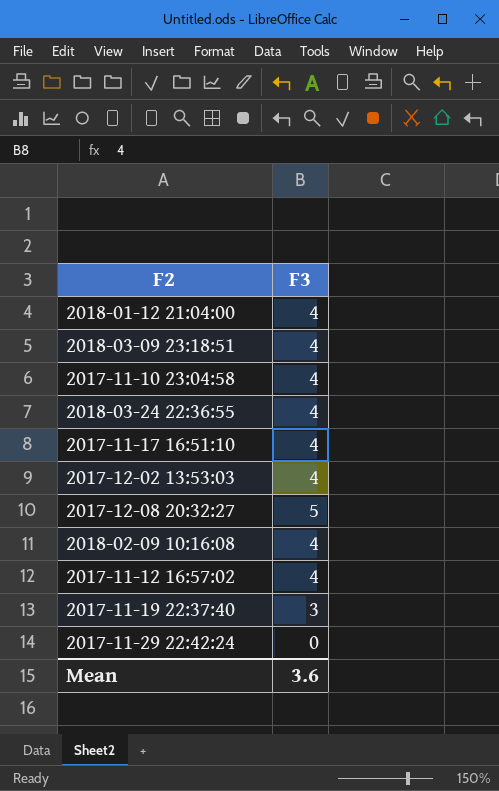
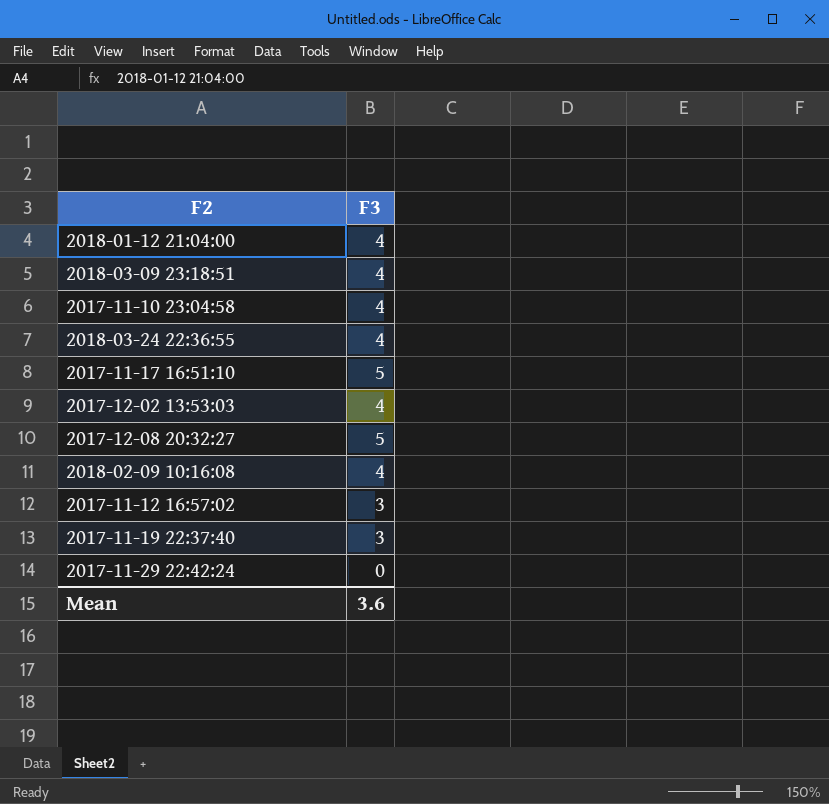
2017-11-17 16:51:10 | F3: 4 -> 5
2017-11-12 16:57:02 | F3: 4 -> 3

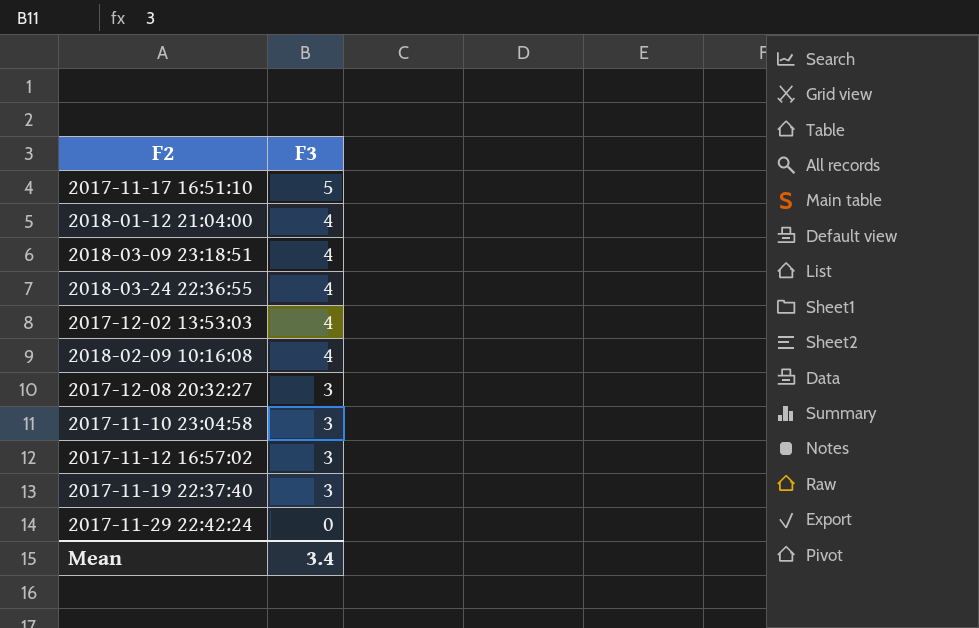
row order: none -> F3 descending
2017-12-08 20:32:27 | F3: 5 -> 3
2017-11-10 23:04:58 | F3: 4 -> 3
Mean | F3: 3.6 -> 3.4

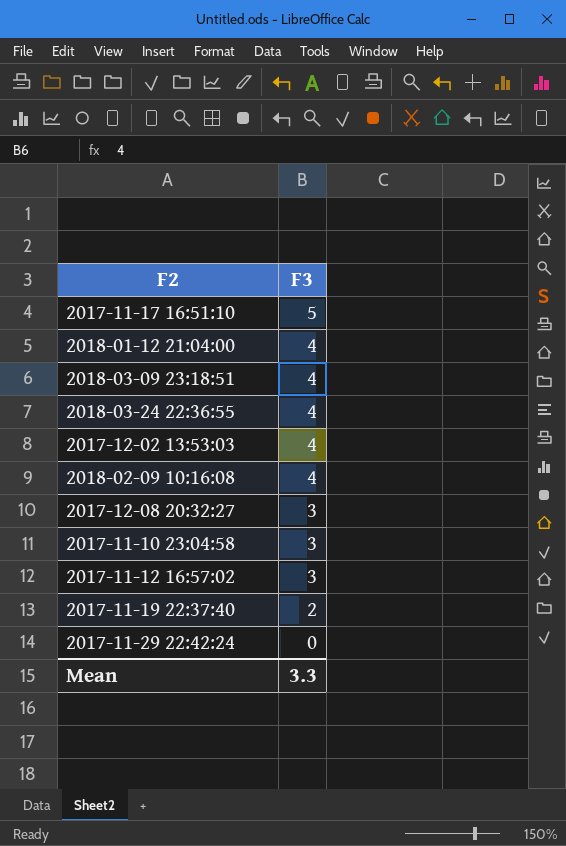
2017-11-19 22:37:40 | F3: 3 -> 2
Mean | F3: 3.4 -> 3.3

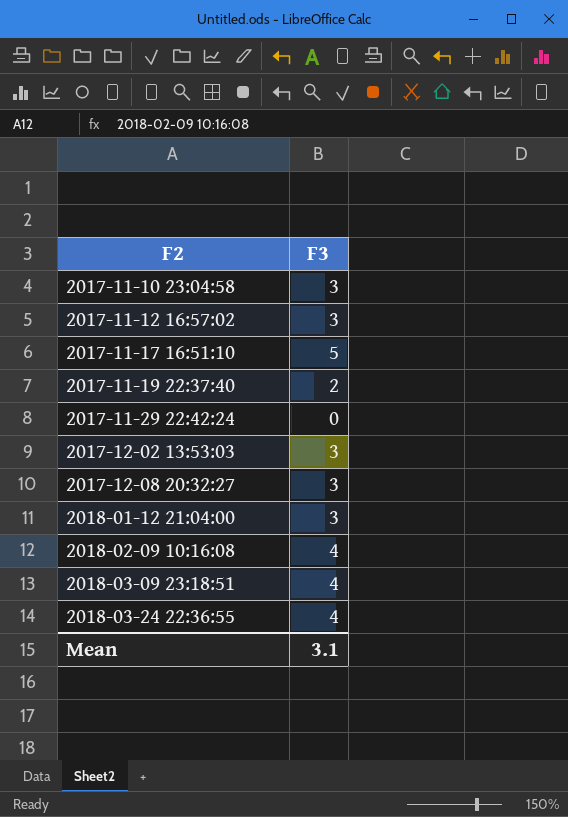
row order: F3 descending -> F2 ascending
2017-12-02 13:53:03 | F3: 4 -> 3
2018-01-12 21:04:00 | F3: 4 -> 3
Mean | F3: 3.3 -> 3.1

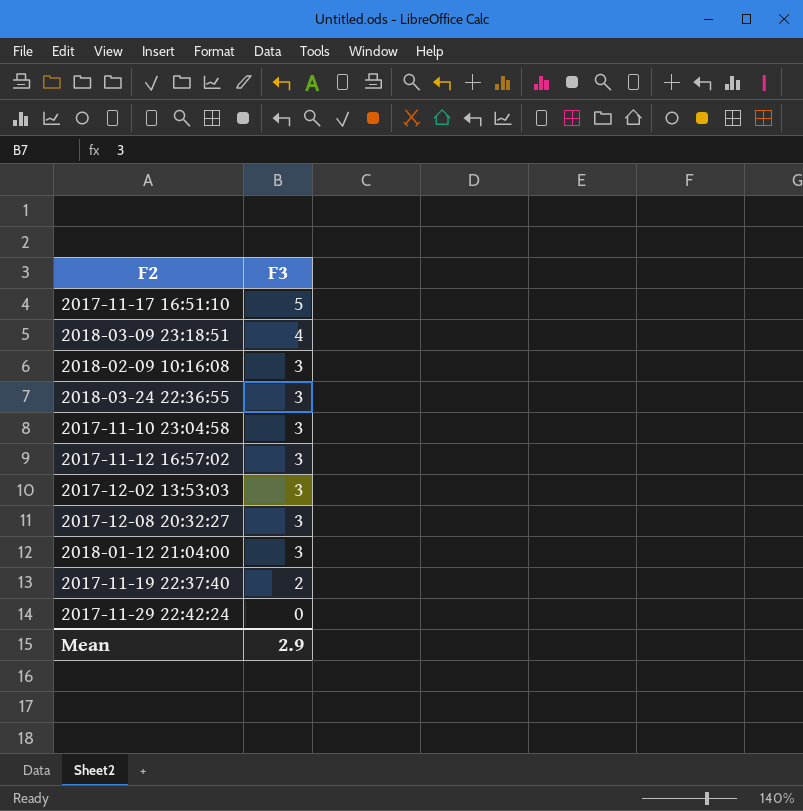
row order: F2 ascending -> F3 descending
2018-02-09 10:16:08 | F3: 4 -> 3
2018-03-24 22:36:55 | F3: 4 -> 3
Mean | F3: 3.1 -> 2.9

